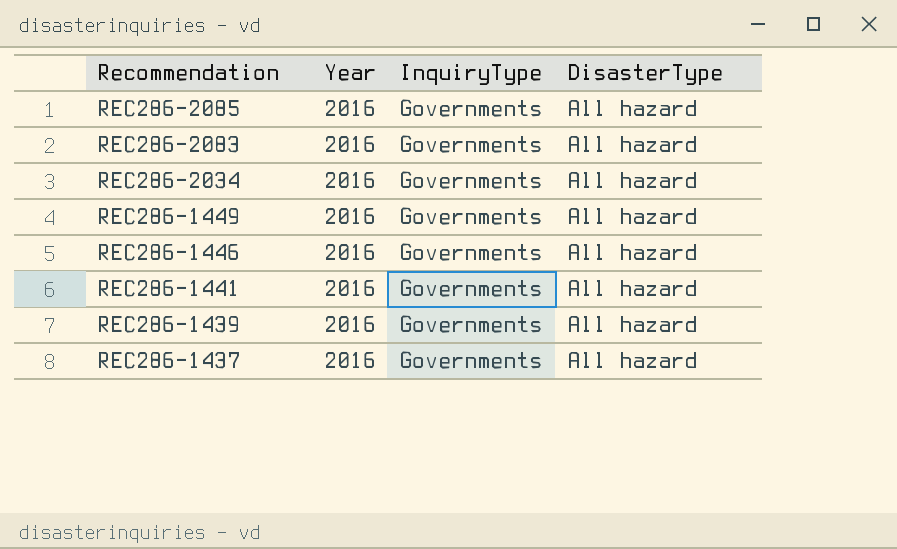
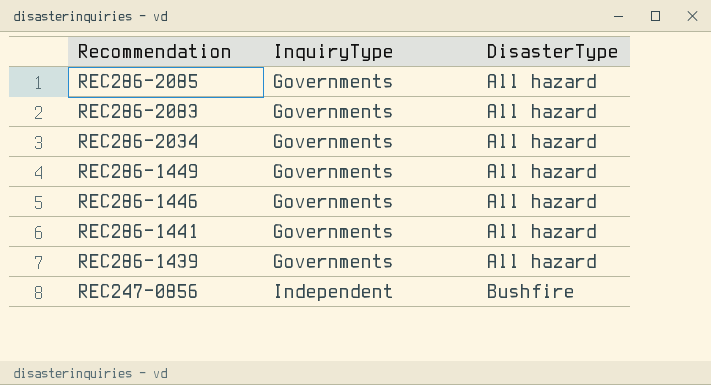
column Year | position: 2 -> none
row REC286-1437: 2016 | Governments | All hazard -> none
row REC247-0856: none -> Independent | Bushfire

